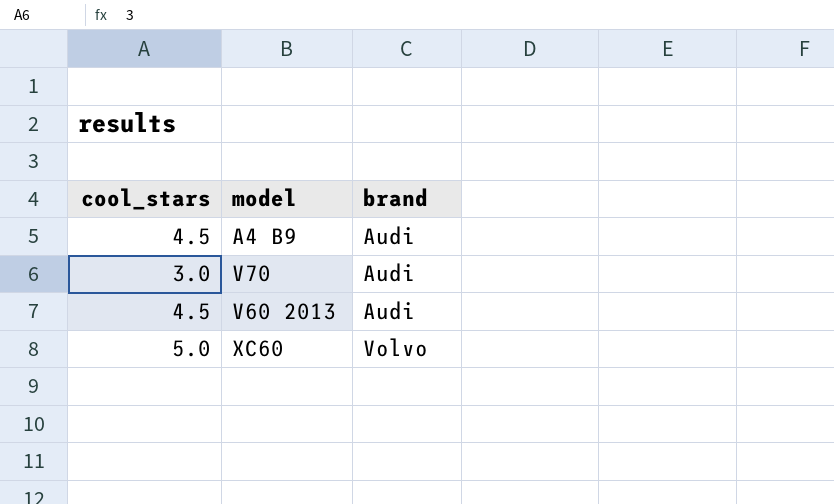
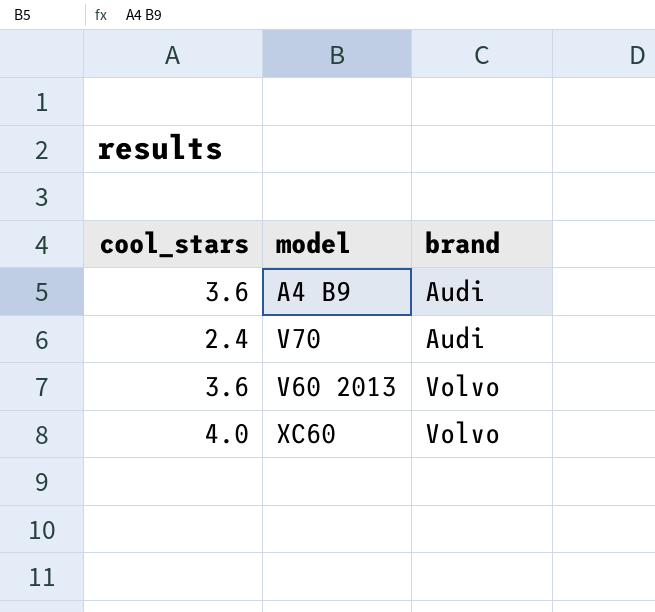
A4 B9 | cool_stars: 4.5 -> 3.6
V70 | cool_stars: 3.0 -> 2.4
V60 2013 | cool_stars: 4.5 -> 3.6
V60 2013 | brand: Audi -> Volvo
XC60 | cool_stars: 5.0 -> 4.0

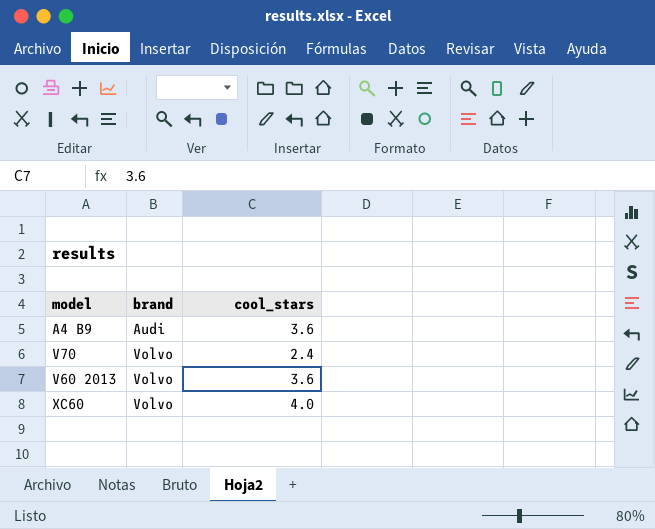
column cool_stars | position: 1 -> 3
V70 | brand: Audi -> Volvo

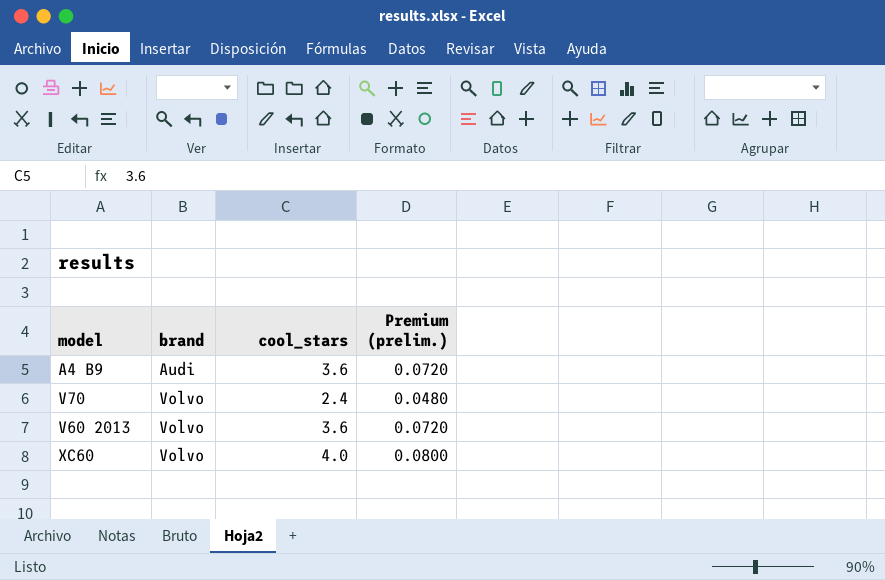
column Premium (prelim.) | formula: none -> [cool_stars] * 0.02

